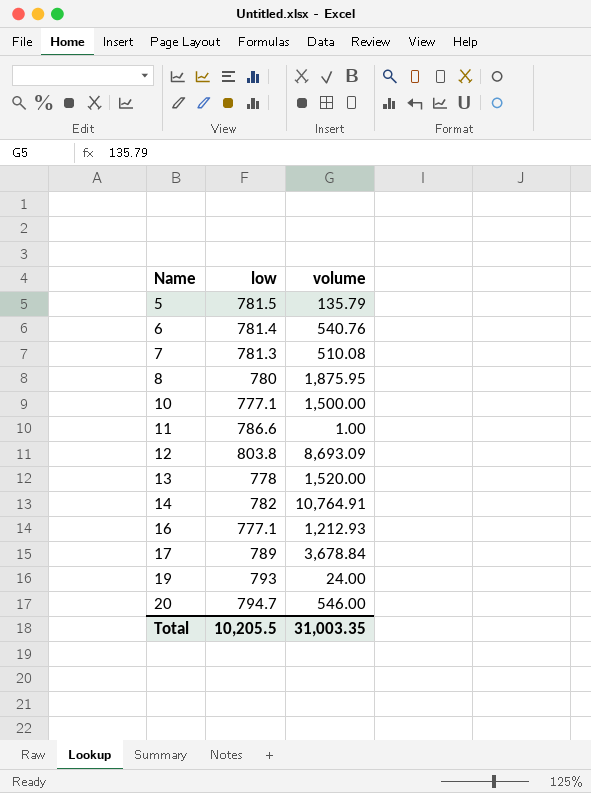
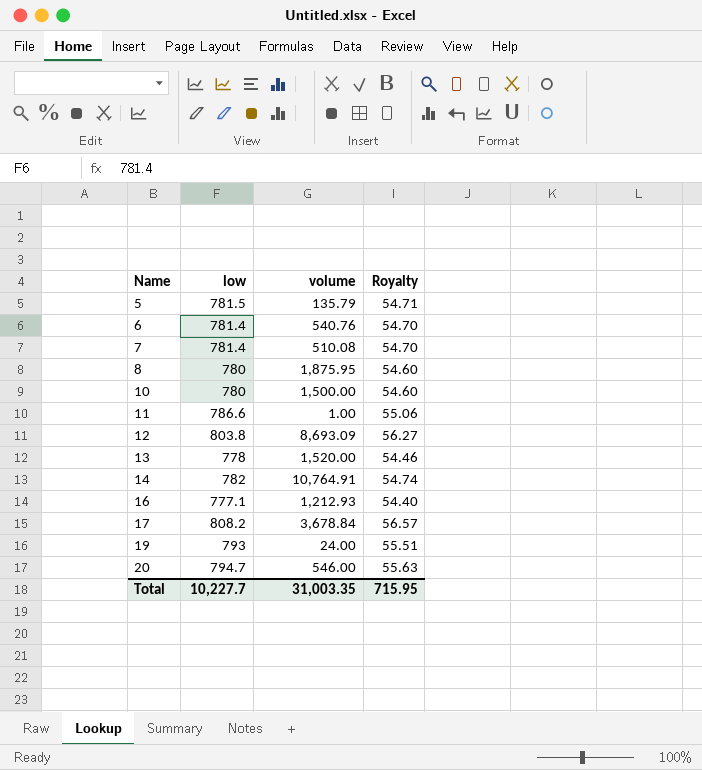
column Royalty | formula: none -> [low] * 0.07
7 | low: 781.3 -> 781.4
10 | low: 777.1 -> 780
17 | low: 789 -> 808.2
Total | low: 10,205.5 -> 10,227.7

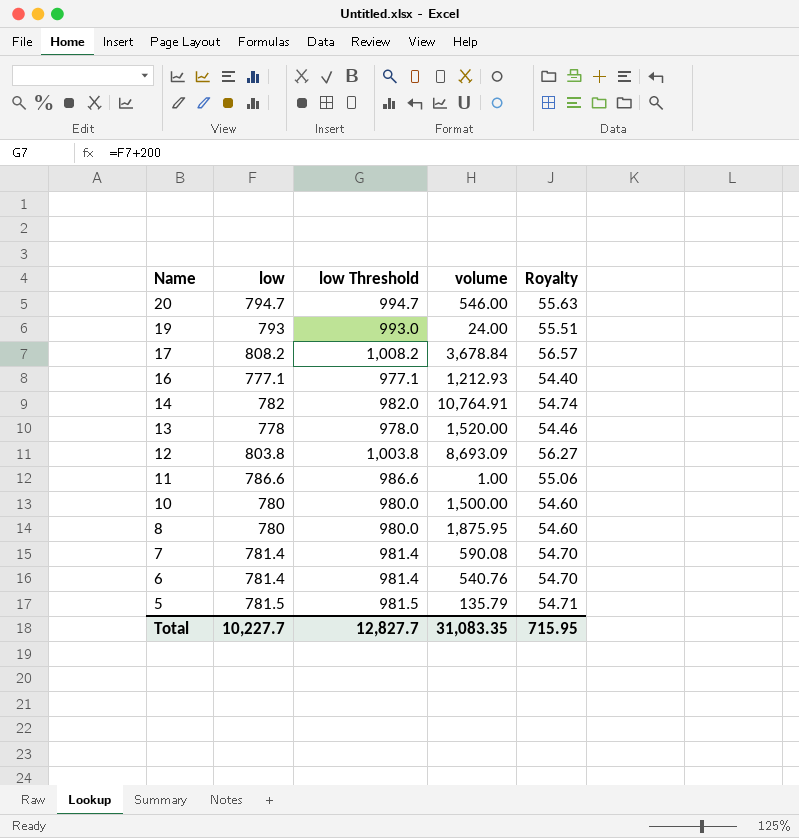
row order: Name ascending -> Name descending
column low Threshold | formula: none -> [low] + 200
7 | volume: 510.08 -> 590.08
Total | volume: 31,003.35 -> 31,083.35

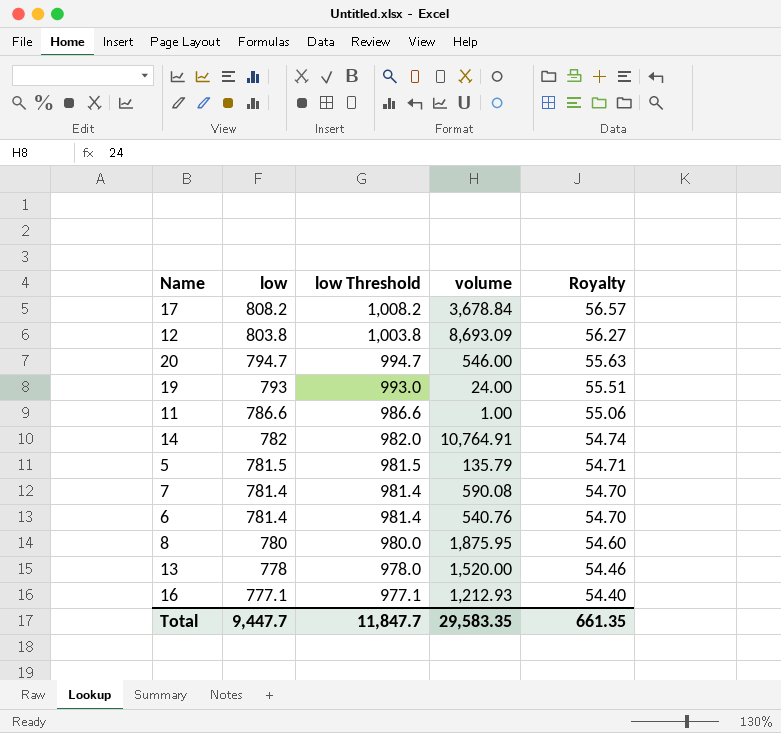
row order: Name descending -> low descending
row 10: 780 | 980.0 | 1,500.00 | 54.60 -> none
Total | low: 10,227.7 -> 9,447.7
Total | low Threshold: 12,827.7 -> 11,847.7
Total | volume: 31,083.35 -> 29,583.35
Total | Royalty: 715.95 -> 661.35

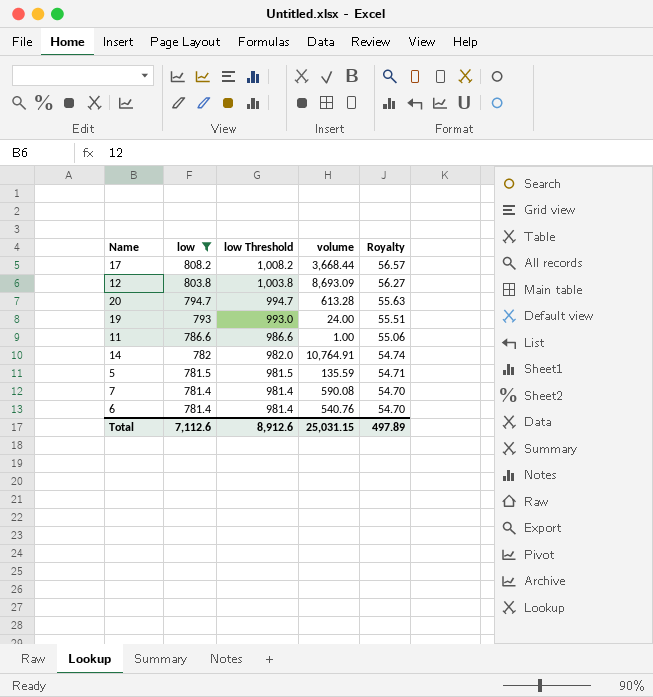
filter: none -> low >= 781.4
17 | volume: 3,678.84 -> 3,668.44
20 | volume: 546.00 -> 613.28
5 | volume: 135.79 -> 135.59
Total | low: 9,447.7 -> 7,112.6
Total | low Threshold: 11,847.7 -> 8,912.6
Total | volume: 29,583.35 -> 25,031.15
Total | Royalty: 661.35 -> 497.89

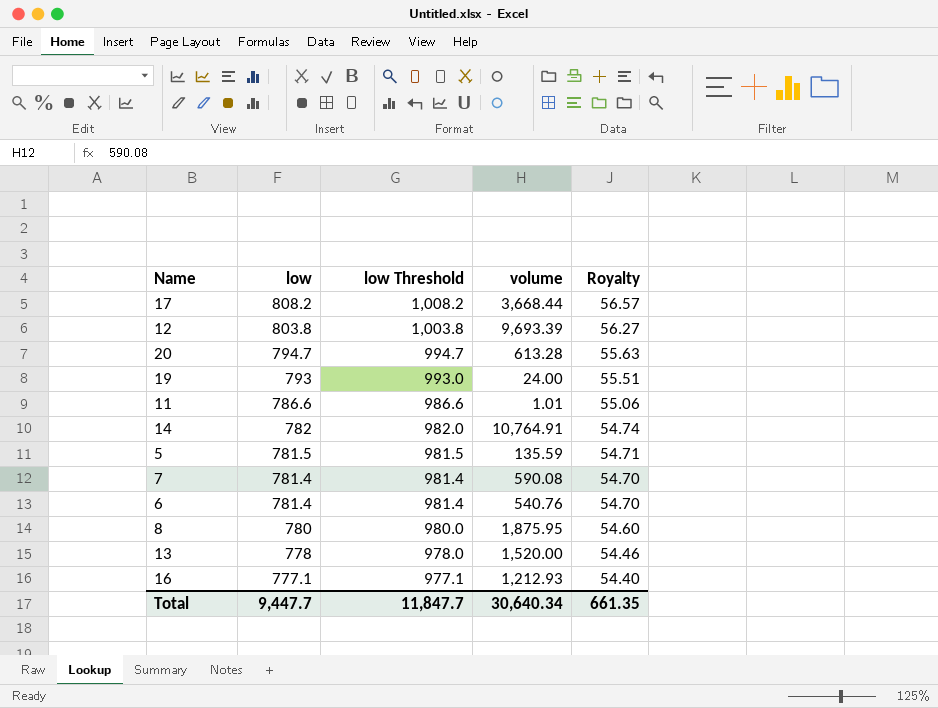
filter: low >= 781.4 -> none
12 | volume: 8,693.09 -> 9,693.39
11 | volume: 1.00 -> 1.01
Total | low: 7,112.6 -> 9,447.7
Total | low Threshold: 8,912.6 -> 11,847.7
Total | volume: 25,031.15 -> 30,640.34
Total | Royalty: 497.89 -> 661.35

